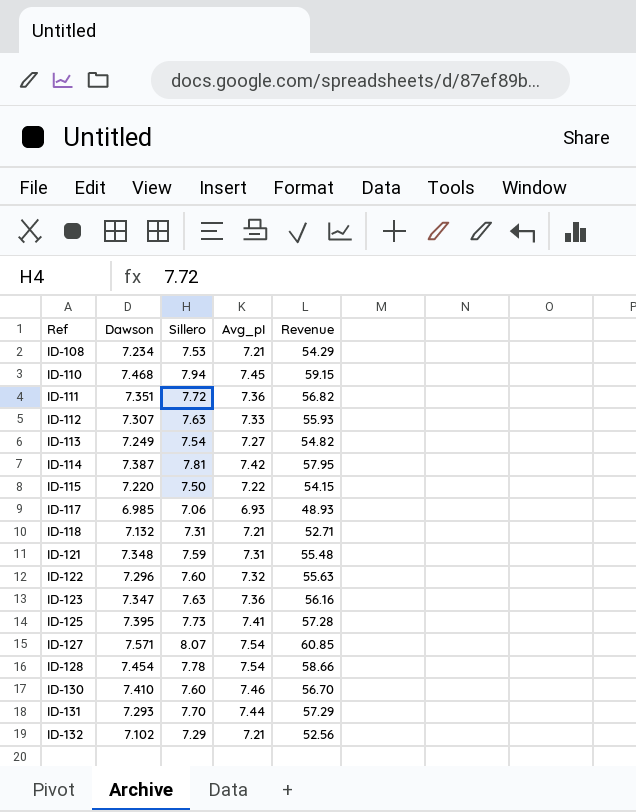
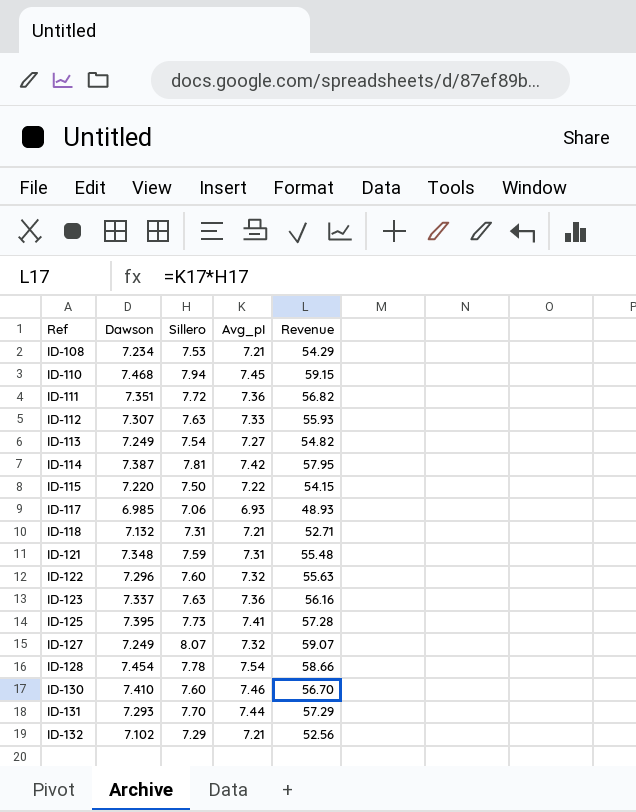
ID-123 | Dawson: 7.347 -> 7.337
ID-127 | Dawson: 7.571 -> 7.249
ID-127 | Avg_pI: 7.54 -> 7.32
ID-127 | Revenue: 60.85 -> 59.07

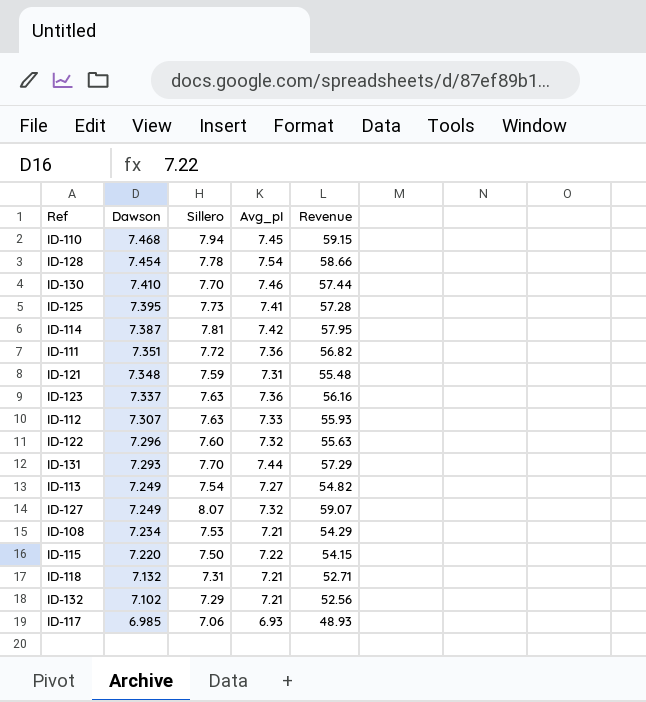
row order: Ref ascending -> Dawson descending
ID-130 | Sillero: 7.60 -> 7.70
ID-130 | Revenue: 56.70 -> 57.44

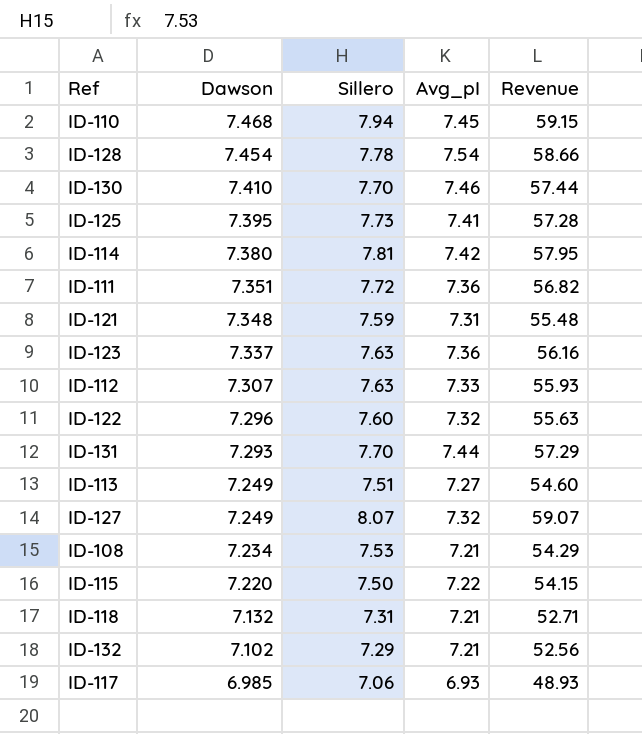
ID-114 | Dawson: 7.387 -> 7.380
ID-113 | Sillero: 7.54 -> 7.51
ID-113 | Revenue: 54.82 -> 54.60

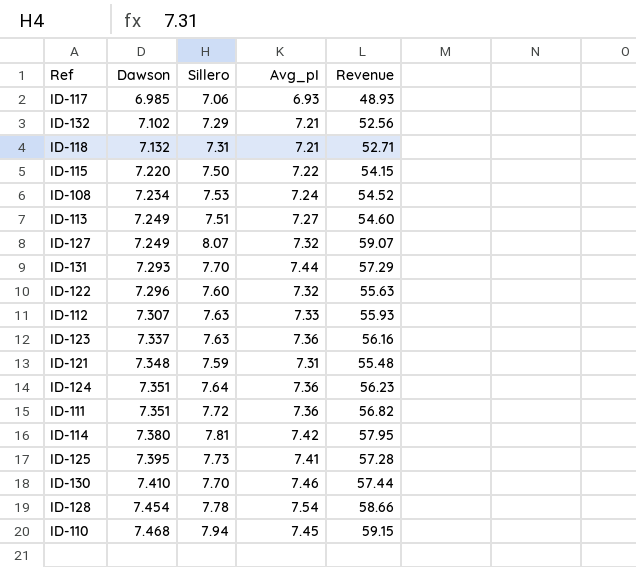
row order: Dawson descending -> Dawson ascending
ID-108 | Avg_pI: 7.21 -> 7.24
ID-108 | Revenue: 54.29 -> 54.52
row ID-124: none -> 7.351 | 7.64 | 7.36 | 56.23

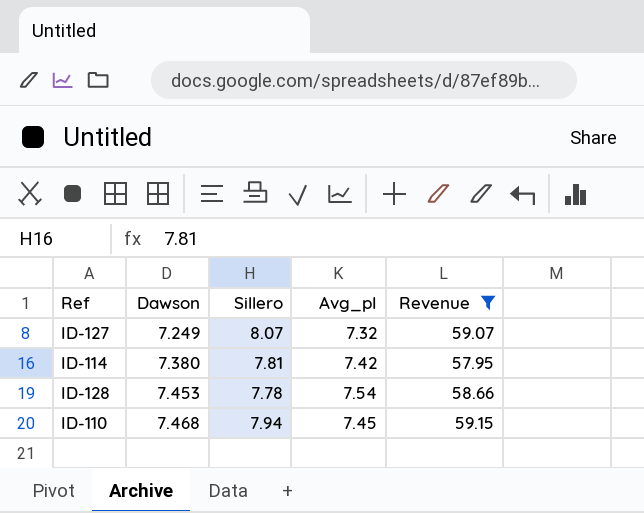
filter: none -> Revenue >= 57.95
ID-128 | Dawson: 7.454 -> 7.453

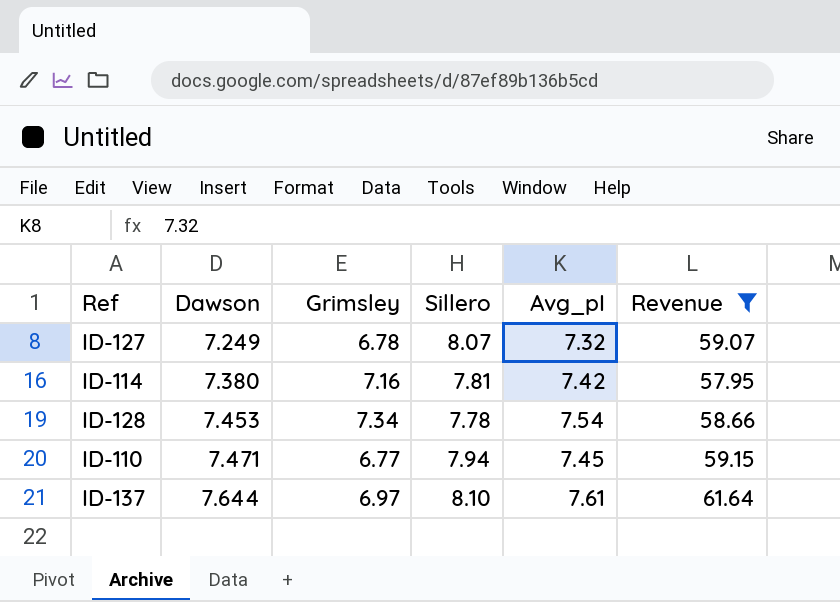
column Grimsley | position: none -> 3
ID-110 | Dawson: 7.468 -> 7.471
row ID-137: none -> 7.644 | 6.97 | 8.10 | 7.61 | 61.64

